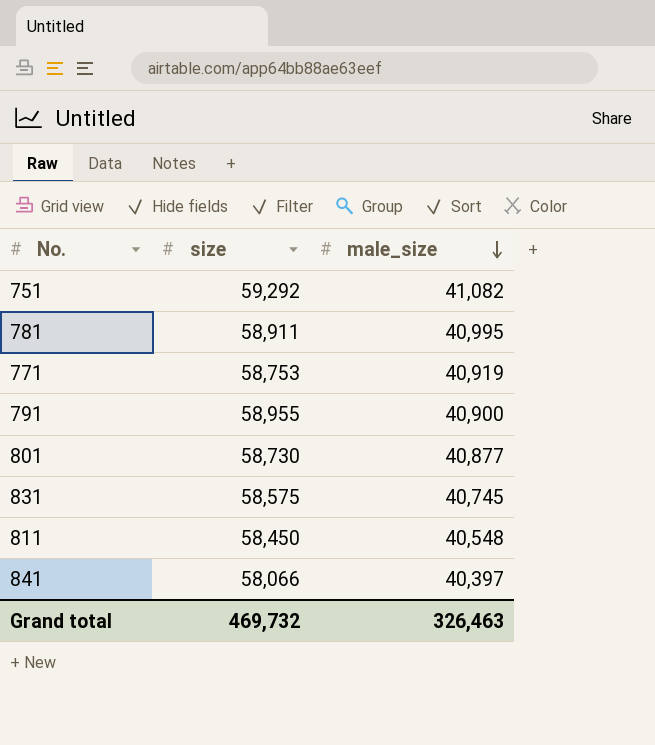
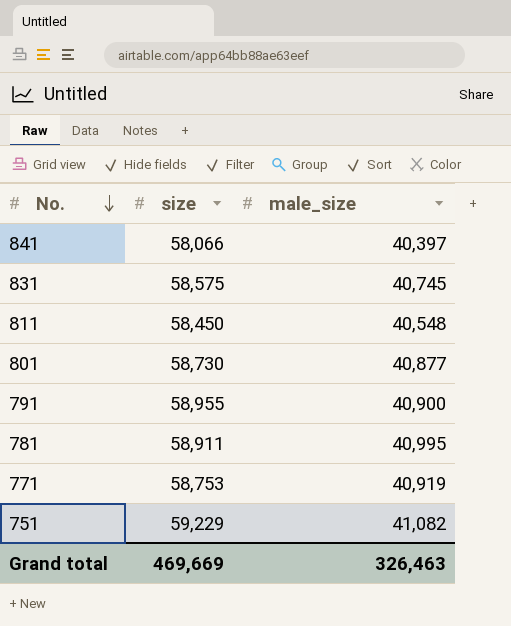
row order: male_size descending -> No. descending
751 | size: 59,292 -> 59,229
Grand total | size: 469,732 -> 469,669

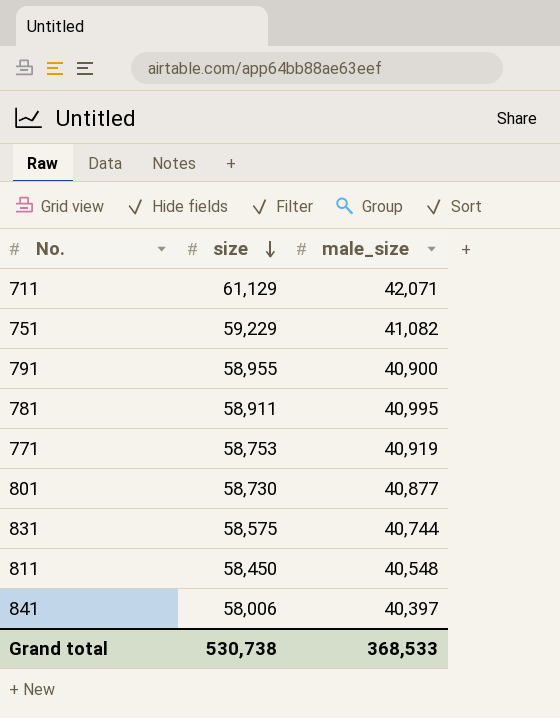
row order: No. descending -> size descending
row 711: none -> 61,129 | 42,071
831 | male_size: 40,745 -> 40,744
841 | size: 58,066 -> 58,006
Grand total | size: 469,669 -> 530,738
Grand total | male_size: 326,463 -> 368,533

